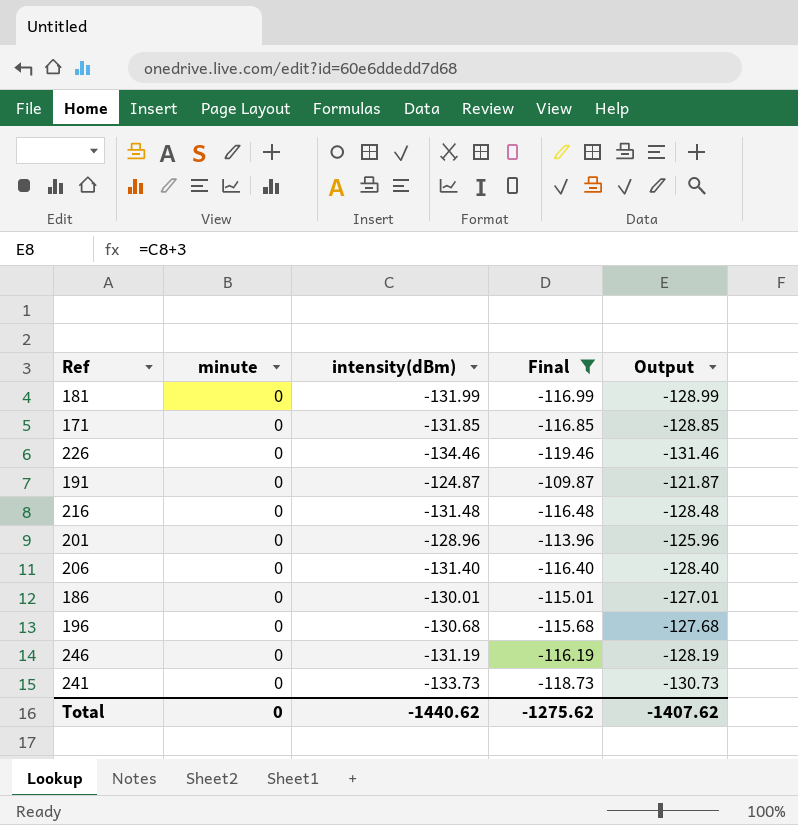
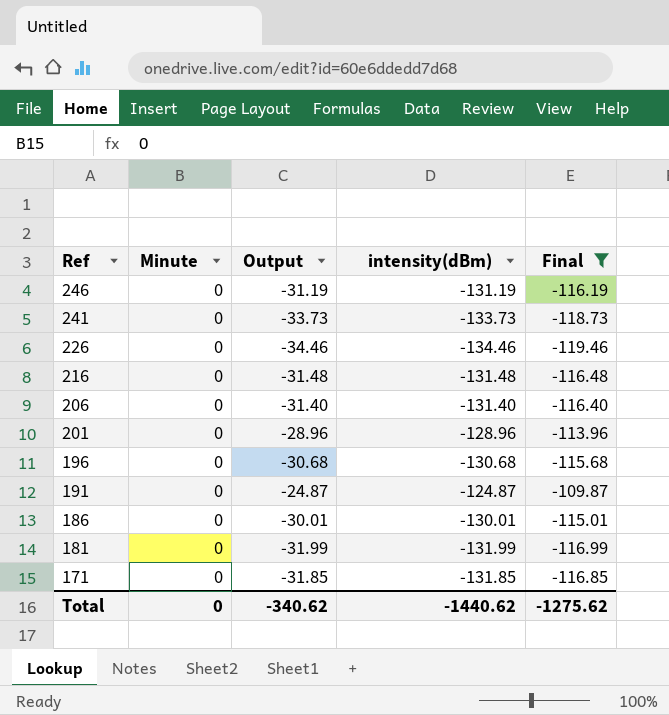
row order: none -> Ref descending
column name: minute -> Minute
column Output | formula: [intensity(dBm)] + 3 -> [intensity(dBm)] + 100
column Output | position: 5 -> 3
Total | Output: -1407.62 -> -340.62

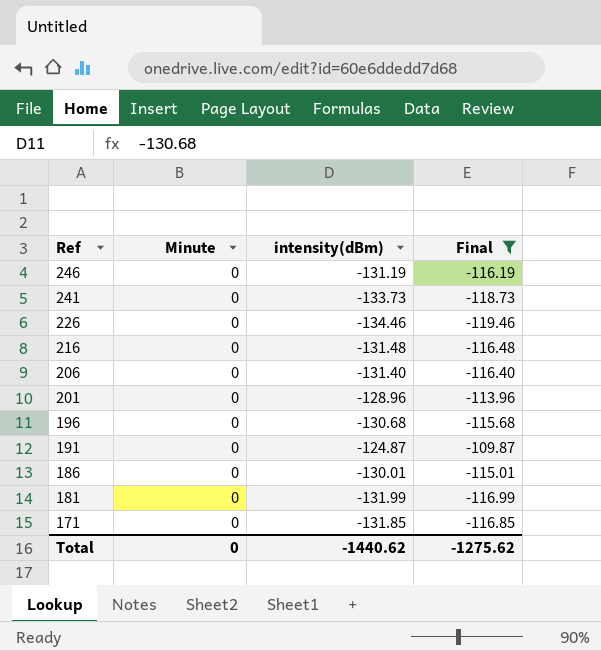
column Output | formula: [intensity(dBm)] + 100 -> none

